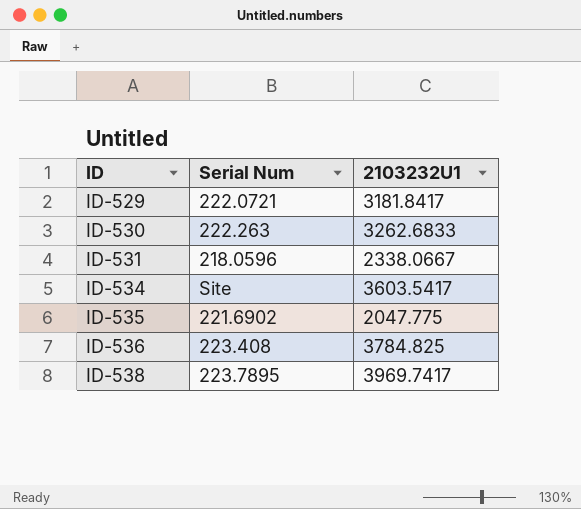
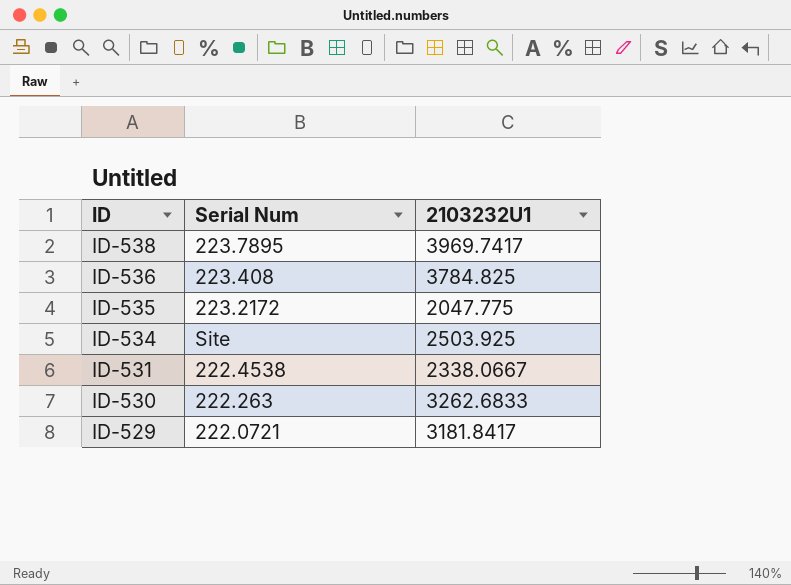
row order: ID ascending -> ID descending
ID-535 | Serial Num: 221.6902 -> 223.2172
ID-534 | 2103232U1: 3603.5417 -> 2503.925
ID-531 | Serial Num: 218.0596 -> 222.4538

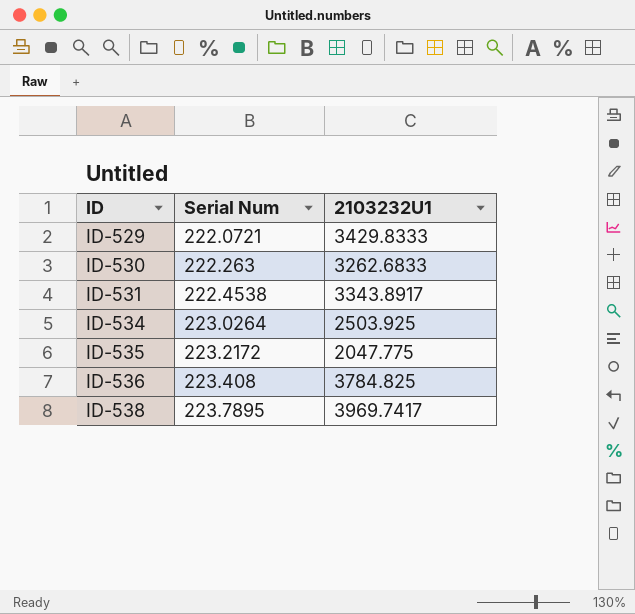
row order: ID descending -> ID ascending
ID-529 | 2103232U1: 3181.8417 -> 3429.8333
ID-531 | 2103232U1: 2338.0667 -> 3343.8917
ID-534 | Serial Num: Site -> 223.0264

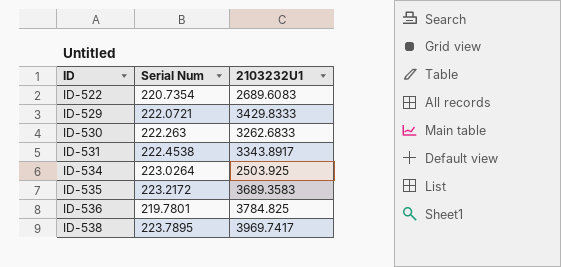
row ID-522: none -> 220.7354 | 2689.6083
ID-535 | 2103232U1: 2047.775 -> 3689.3583
ID-536 | Serial Num: 223.408 -> 219.7801

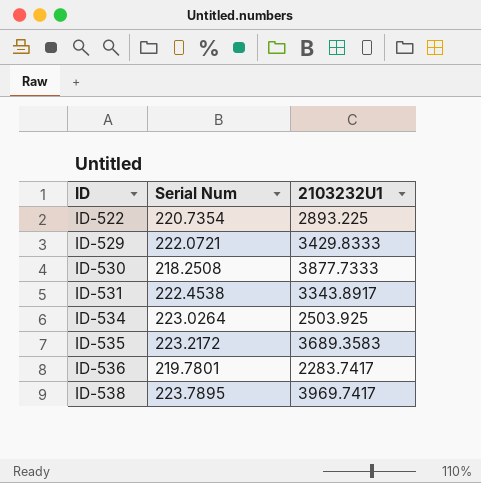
ID-522 | 2103232U1: 2689.6083 -> 2893.225
ID-530 | Serial Num: 222.263 -> 218.2508
ID-530 | 2103232U1: 3262.6833 -> 3877.7333
ID-536 | 2103232U1: 3784.825 -> 2283.7417

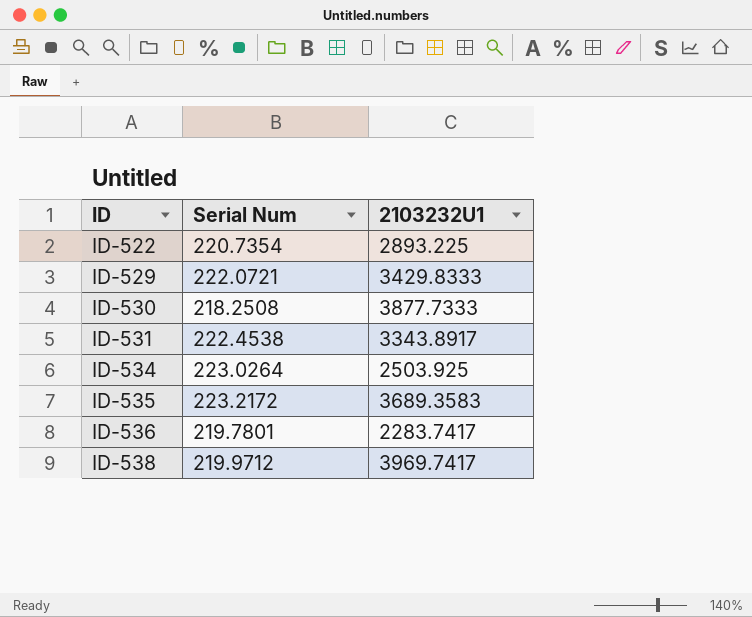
ID-538 | Serial Num: 223.7895 -> 219.9712

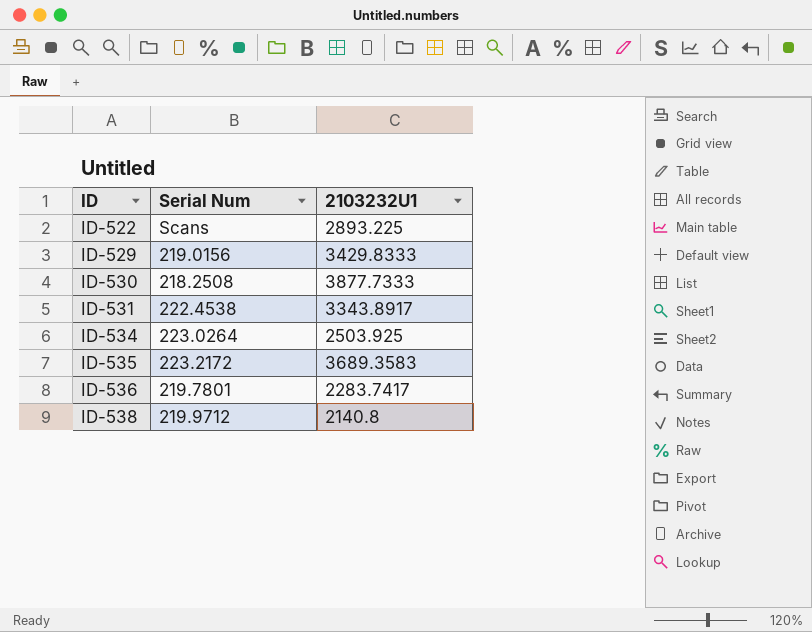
ID-522 | Serial Num: 220.7354 -> Scans
ID-529 | Serial Num: 222.0721 -> 219.0156
ID-538 | 2103232U1: 3969.7417 -> 2140.8

